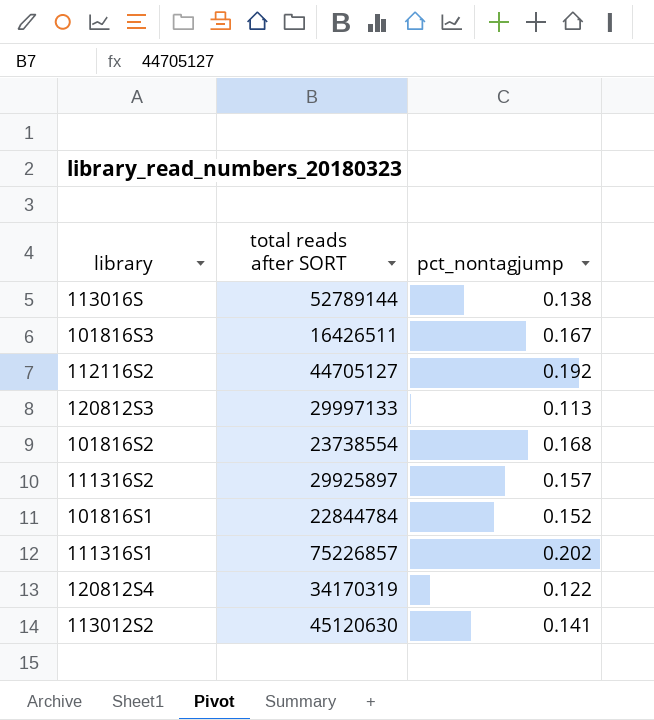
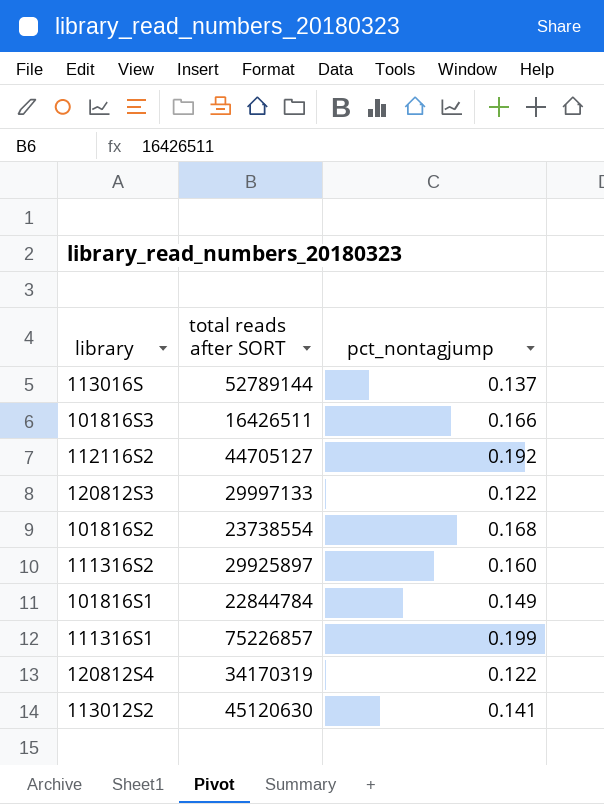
113016S | pct_nontagjump: 0.138 -> 0.137
101816S3 | pct_nontagjump: 0.167 -> 0.166
120812S3 | pct_nontagjump: 0.113 -> 0.122
111316S2 | pct_nontagjump: 0.157 -> 0.160
101816S1 | pct_nontagjump: 0.152 -> 0.149
111316S1 | pct_nontagjump: 0.202 -> 0.199

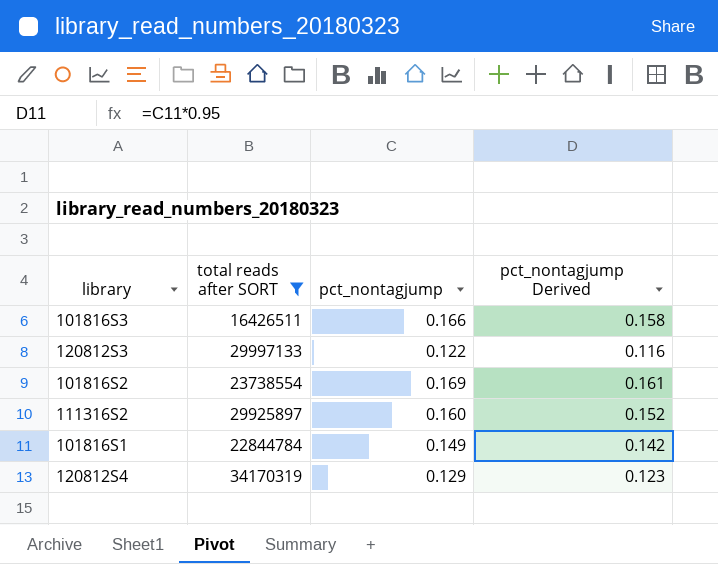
filter: none -> total reads after SORT <= 34170319
column pct_nontagjump Derived | formula: none -> [pct_nontagjump] * 0.95
101816S2 | pct_nontagjump: 0.168 -> 0.169
120812S4 | pct_nontagjump: 0.122 -> 0.129

